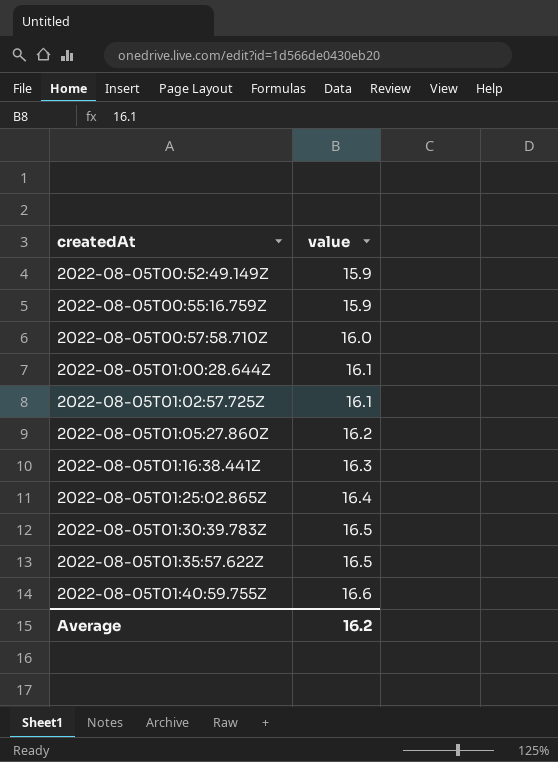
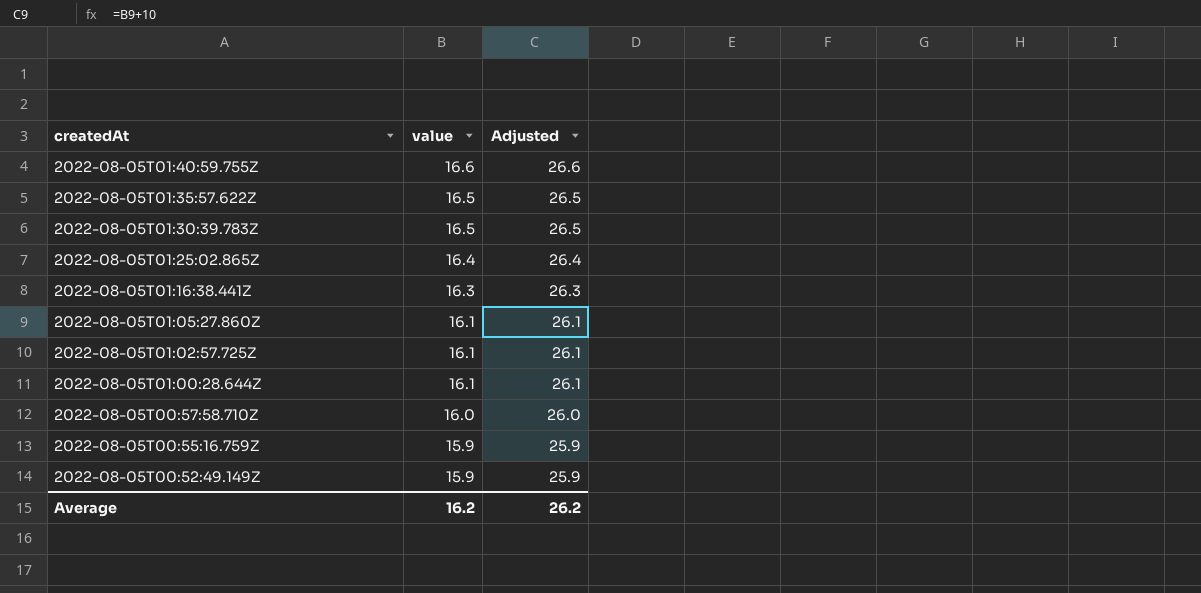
row order: createdAt ascending -> createdAt descending
column Adjusted | formula: none -> [value] + 10
2022-08-05T01:05:27.860Z | value: 16.2 -> 16.1

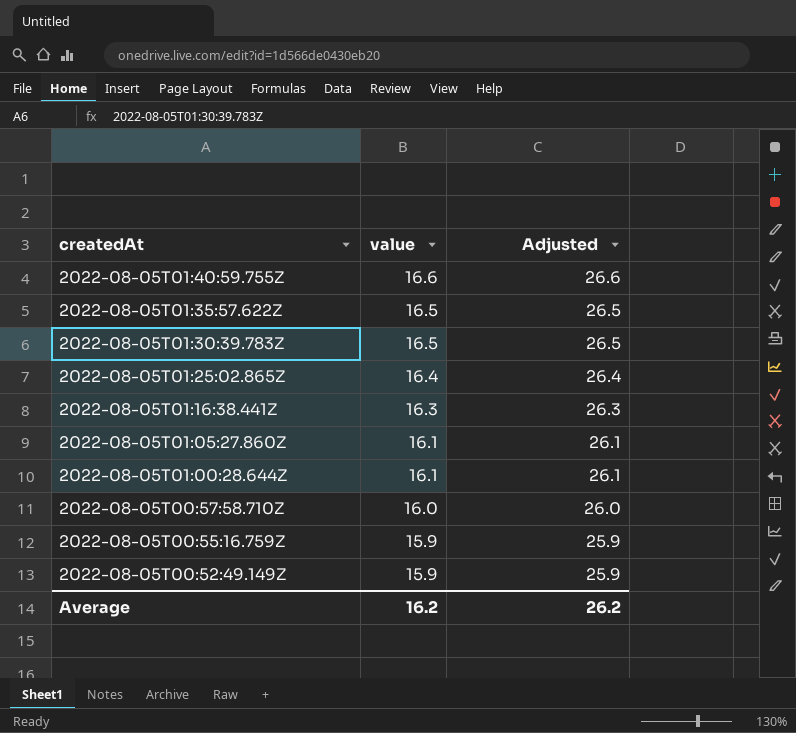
row 2022-08-05T01:02:57.725Z: 16.1 | 26.1 -> none

